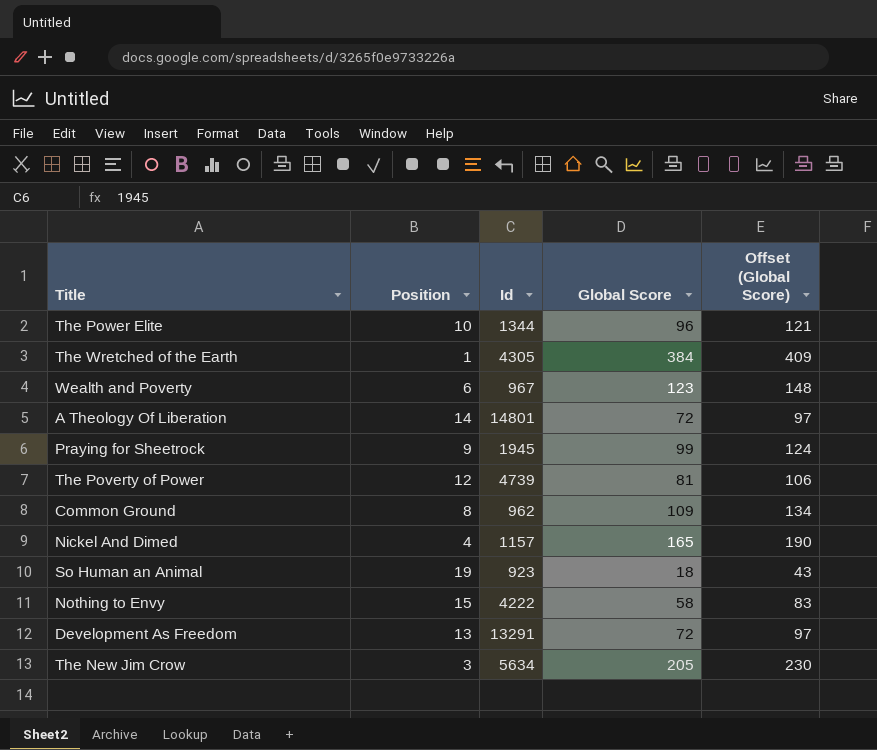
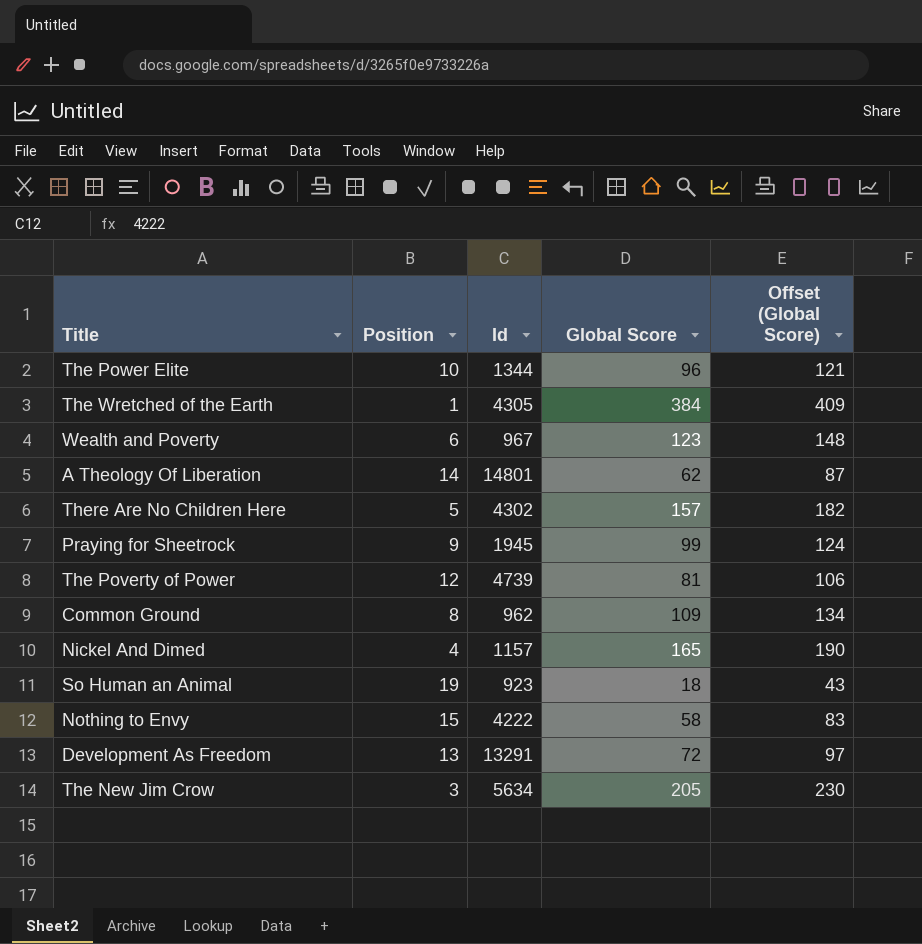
A Theology Of Liberation | Global Score: 72 -> 62
A Theology Of Liberation | Offset (Global Score): 97 -> 87
row There Are No Children Here: none -> 5 | 4302 | 157 | 182

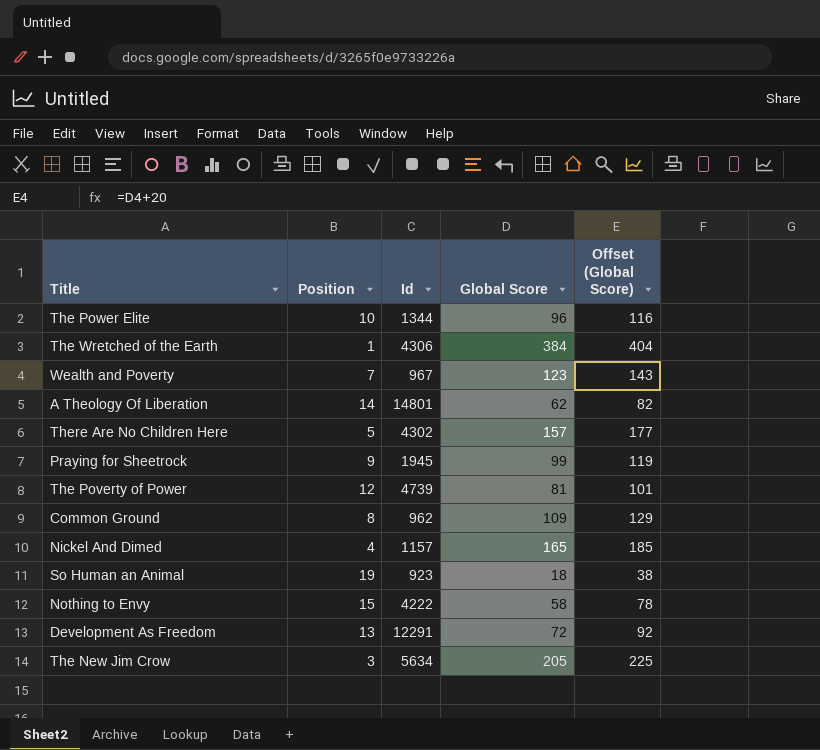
column Offset (Global Score) | formula: [Global Score] + 25 -> [Global Score] + 20
The Wretched of the Earth | Id: 4305 -> 4306
Wealth and Poverty | Position: 6 -> 7
Development As Freedom | Id: 13291 -> 12291

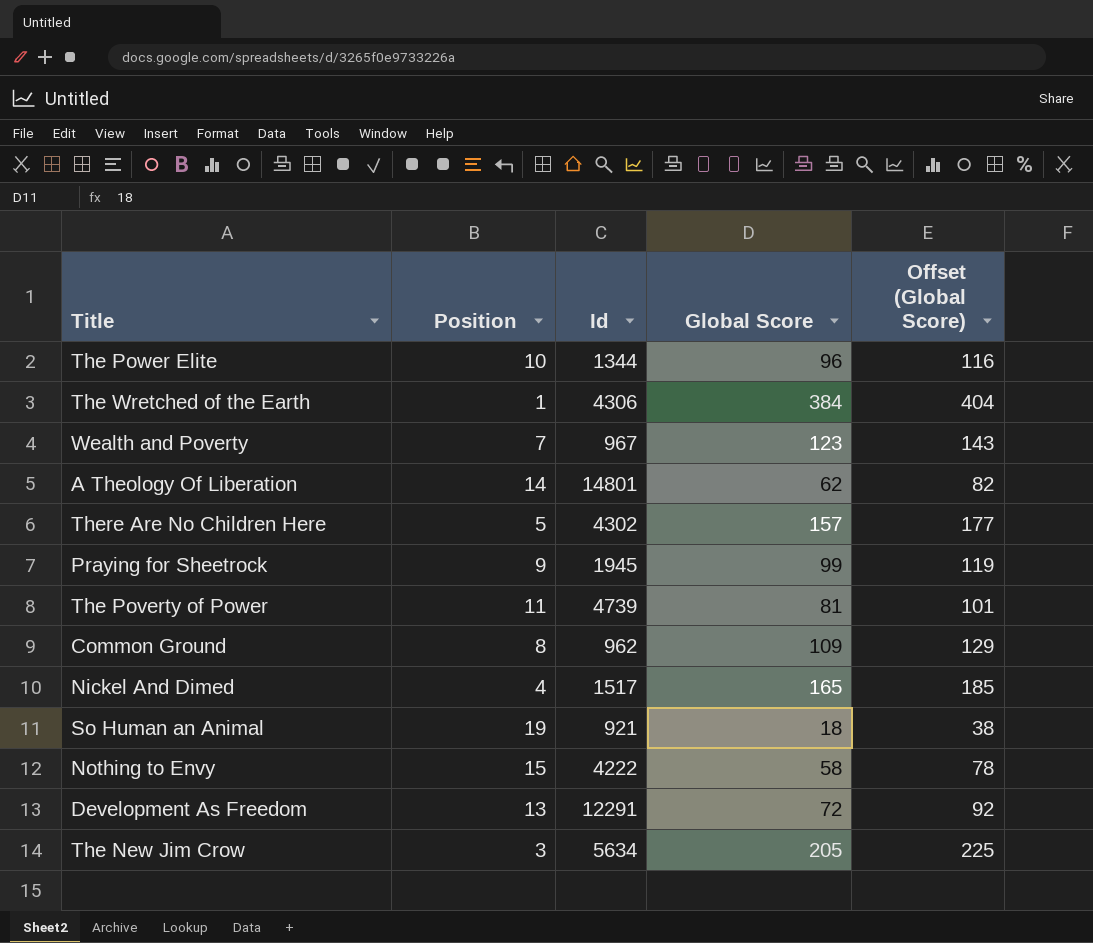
The Poverty of Power | Position: 12 -> 11
Nickel And Dimed | Id: 1157 -> 1517
So Human an Animal | Id: 923 -> 921

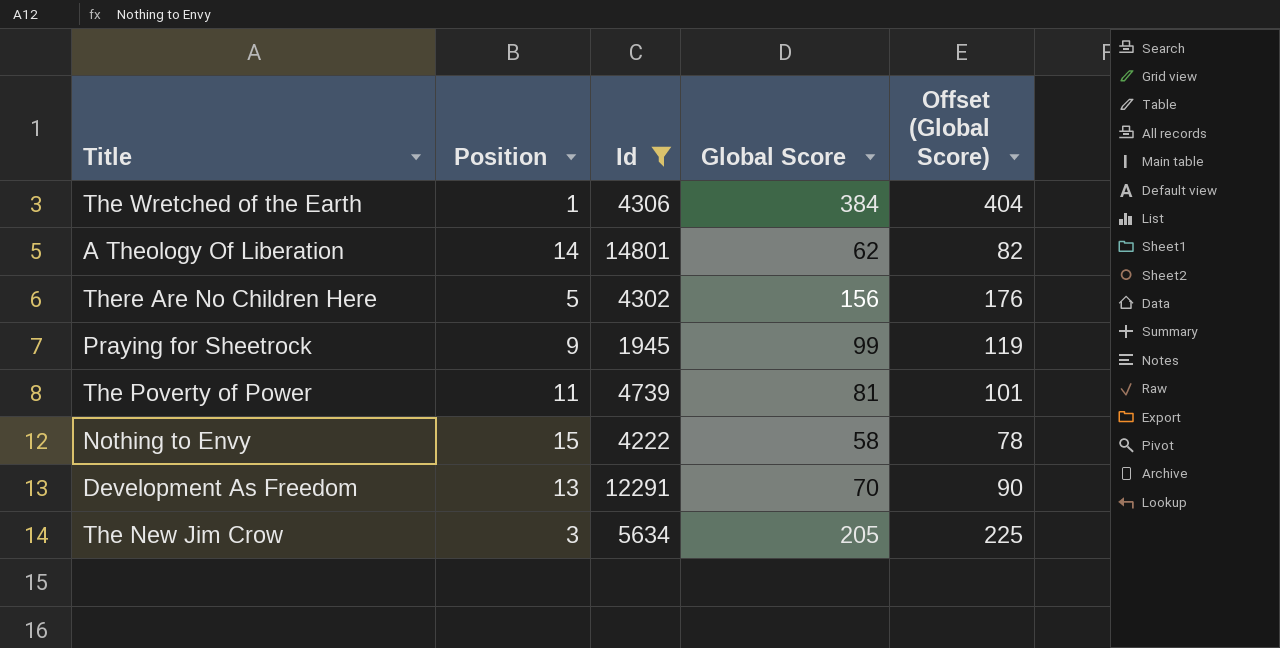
filter: none -> Id >= 1945
There Are No Children Here | Global Score: 157 -> 156
There Are No Children Here | Offset (Global Score): 177 -> 176
Development As Freedom | Global Score: 72 -> 70
Development As Freedom | Offset (Global Score): 92 -> 90

